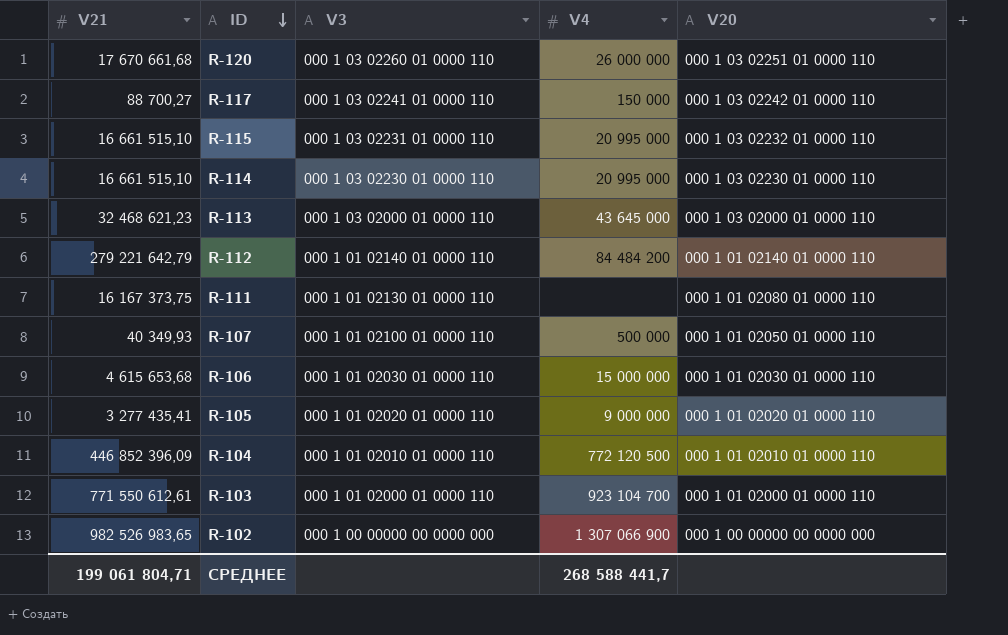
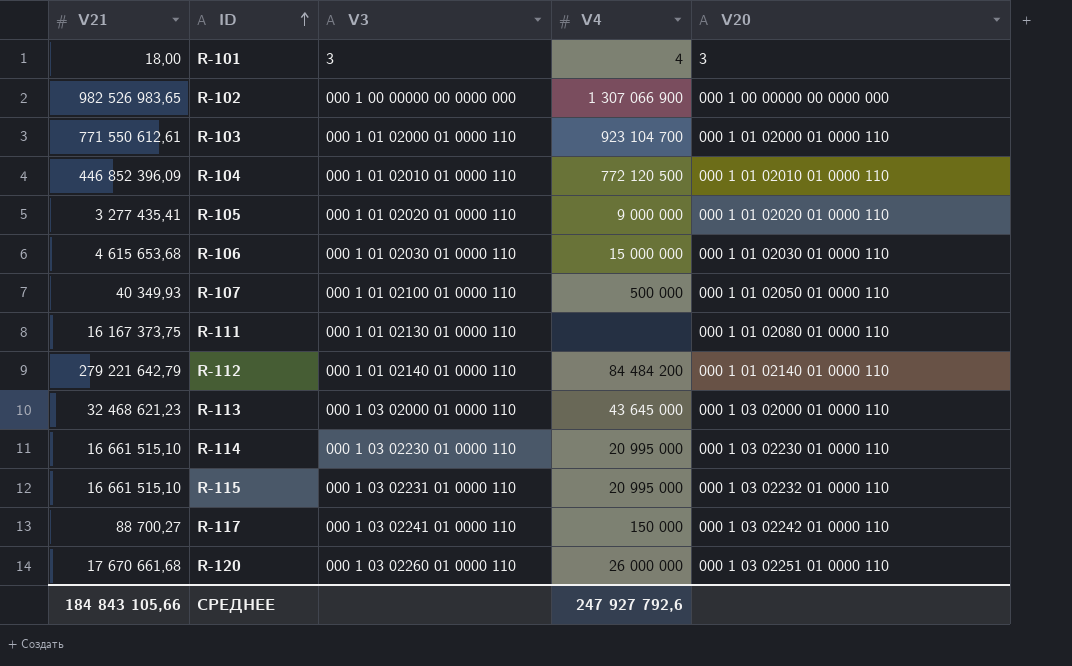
row order: ID descending -> ID ascending
row R-101: none -> 18,00 | 3 | 4 | 3
СРЕДНЕЕ | V21: 199 061 804,71 -> 184 843 105,66
СРЕДНЕЕ | V4: 268 588 441,7 -> 247 927 792,6

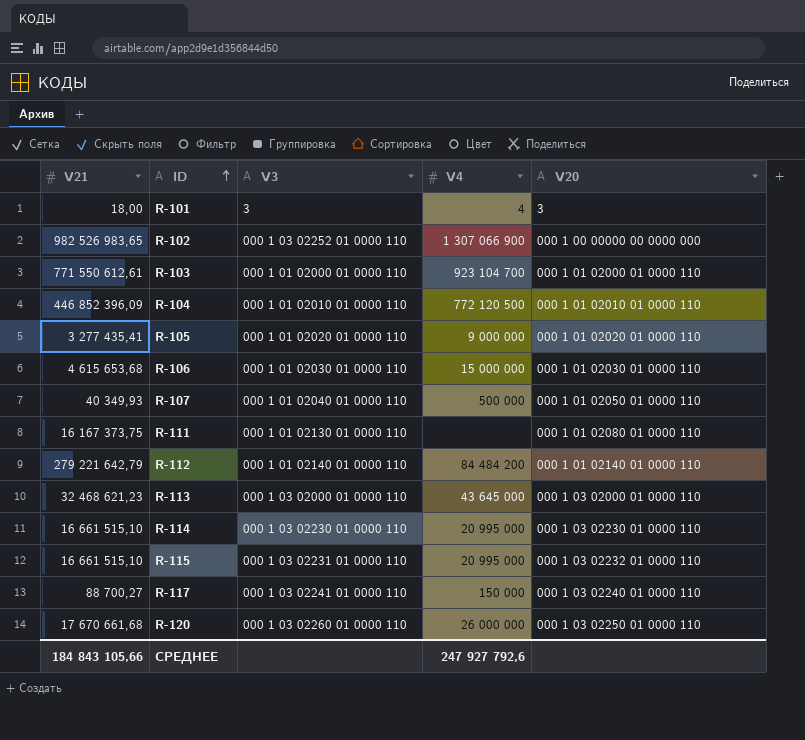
R-102 | V3: 000 1 00 00000 00 0000 000 -> 000 1 03 02252 01 0000 110
R-107 | V3: 000 1 01 02100 01 0000 110 -> 000 1 01 02040 01 0000 110
R-117 | V20: 000 1 03 02242 01 0000 110 -> 000 1 03 02240 01 0000 110
R-120 | V20: 000 1 03 02251 01 0000 110 -> 000 1 03 02250 01 0000 110

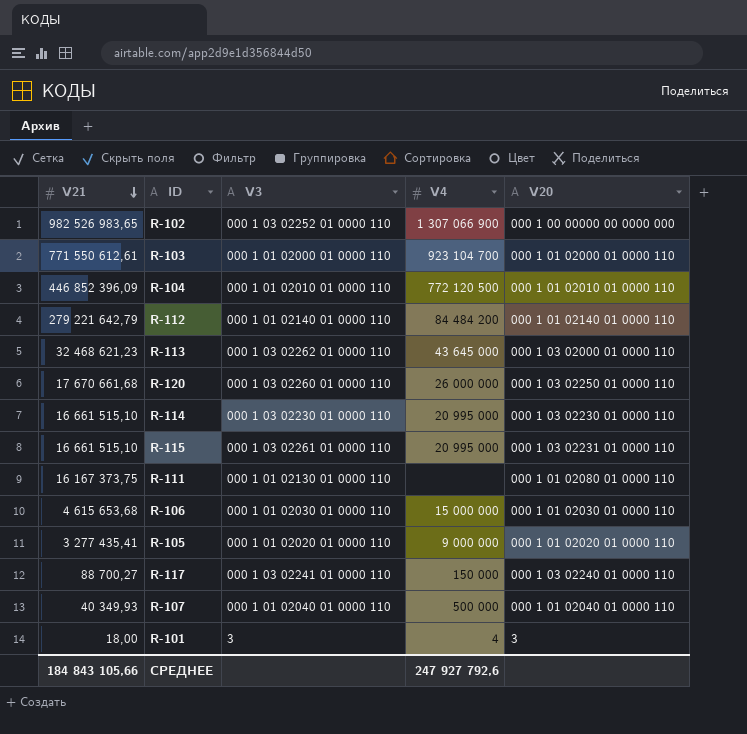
row order: ID ascending -> V21 descending
R-113 | V3: 000 1 03 02000 01 0000 110 -> 000 1 03 02262 01 0000 110
R-115 | V3: 000 1 03 02231 01 0000 110 -> 000 1 03 02261 01 0000 110
R-115 | V20: 000 1 03 02232 01 0000 110 -> 000 1 03 02231 01 0000 110
R-107 | V20: 000 1 01 02050 01 0000 110 -> 000 1 01 02040 01 0000 110

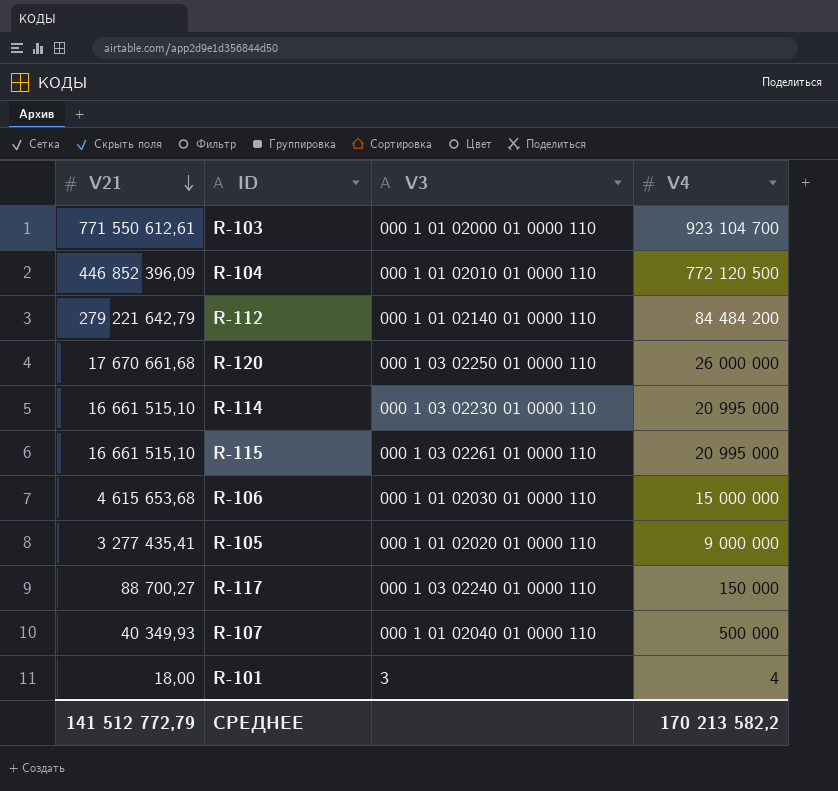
column V20 | position: 5 -> none
row R-102: 982 526 983,65 | 000 1 03 02252 01 0000 110 | 1 307 066 900 | 000 1 00 00000 00 0000 000 -> none
row R-113: 32 468 621,23 | 000 1 03 02262 01 0000 110 | 43 645 000 | 000 1 03 02000 01 0000 110 -> none
row R-111: 16 167 373,75 | 000 1 01 02130 01 0000 110 | none | 000 1 01 02080 01 0000 110 -> none
R-120 | V3: 000 1 03 02260 01 0000 110 -> 000 1 03 02250 01 0000 110
R-117 | V3: 000 1 03 02241 01 0000 110 -> 000 1 03 02240 01 0000 110
СРЕДНЕЕ | V21: 184 843 105,66 -> 141 512 772,79
СРЕДНЕЕ | V4: 247 927 792,6 -> 170 213 582,2

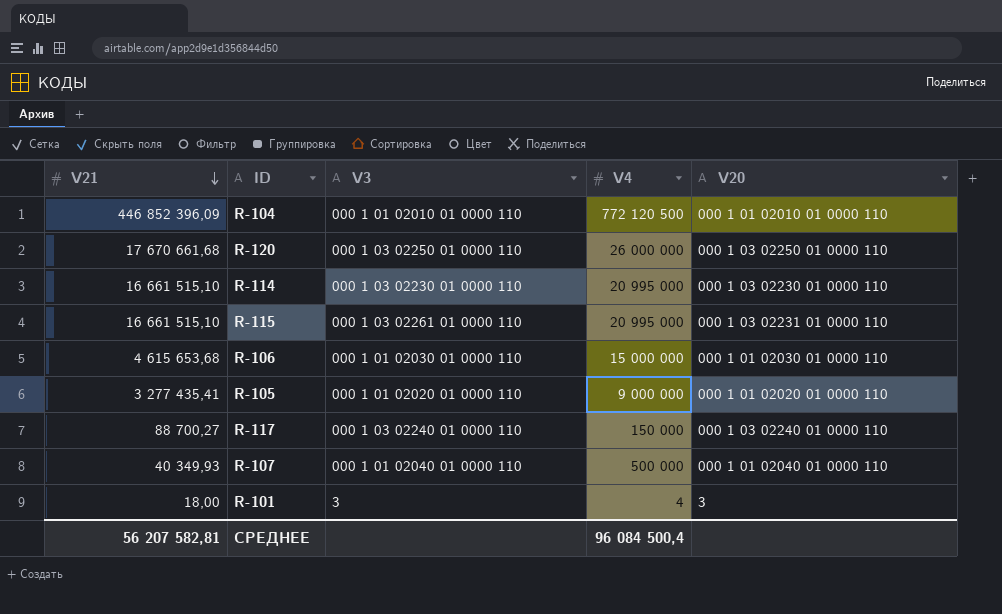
column V20 | position: none -> 5
row R-103: 771 550 612,61 | 000 1 01 02000 01 0000 110 | 923 104 700 -> none
row R-112: 279 221 642,79 | 000 1 01 02140 01 0000 110 | 84 484 200 -> none
СРЕДНЕЕ | V21: 141 512 772,79 -> 56 207 582,81
СРЕДНЕЕ | V4: 170 213 582,2 -> 96 084 500,4

